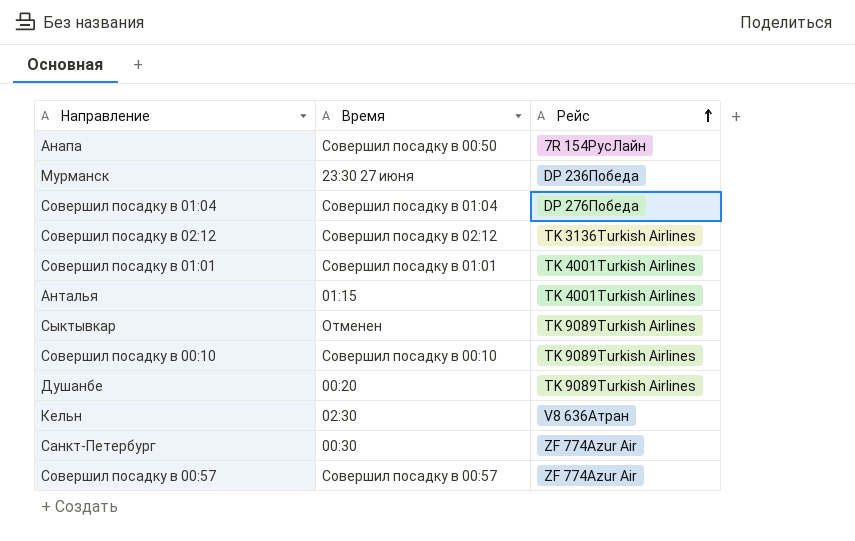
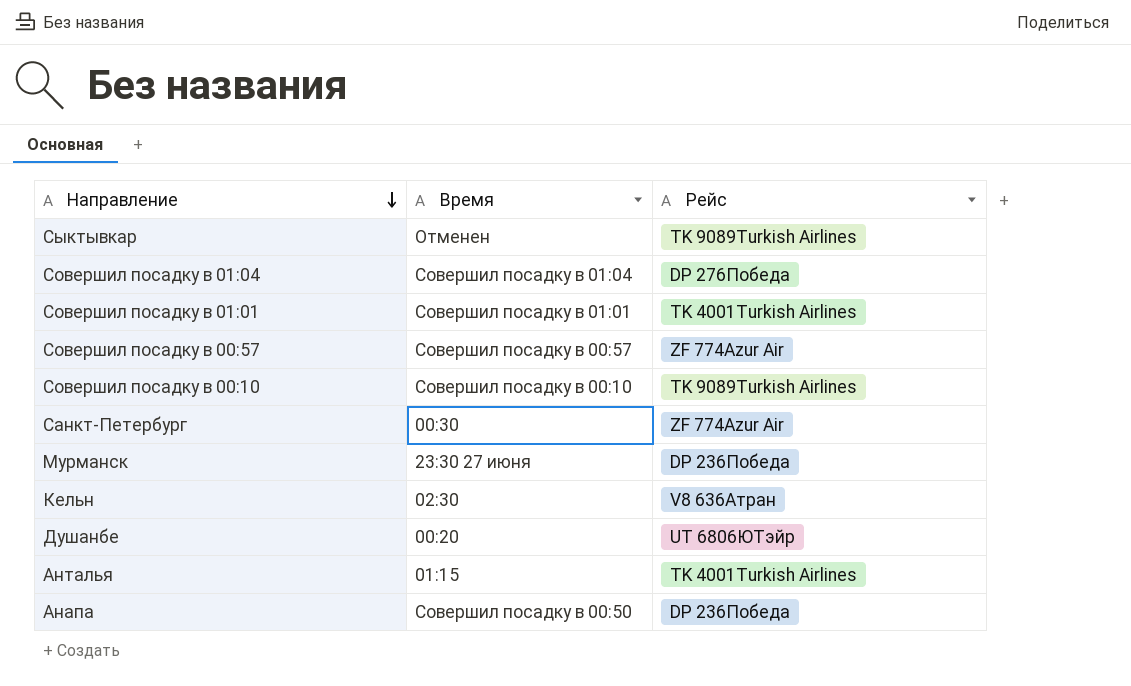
row order: Рейс ascending -> Направление descending
row Совершил посадку в 02:12: Совершил посадку в 02:12 | TK 3136Turkish Airlines -> none
Душанбе | Рейс: TK 9089Turkish Airlines -> UT 6806ЮТэйр
Анапа | Рейс: 7R 154РусЛайн -> DP 236Победа

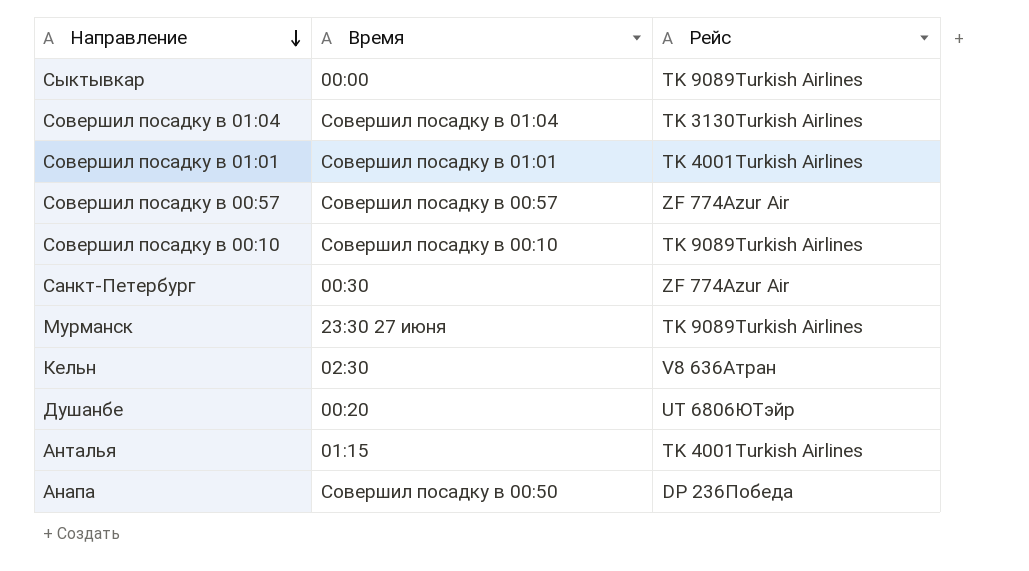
Сыктывкар | Время: Отменен -> 00:00
Совершил посадку в 01:04 | Рейс: DP 276Победа -> TK 3130Turkish Airlines
Мурманск | Рейс: DP 236Победа -> TK 9089Turkish Airlines

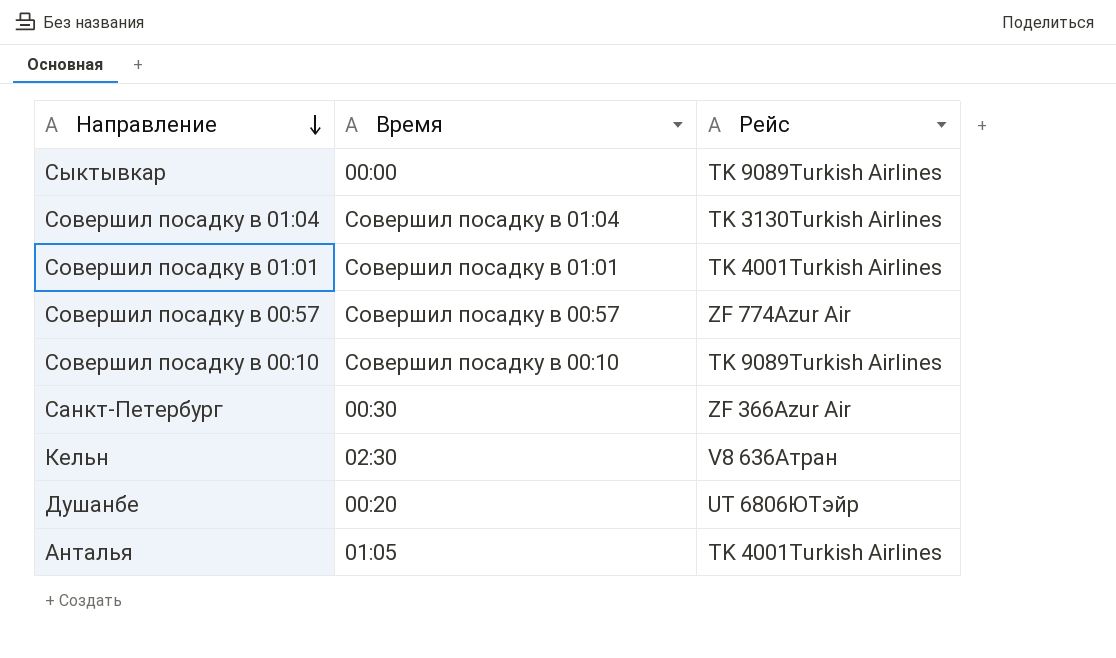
row Мурманск: 23:30 27 июня | TK 9089Turkish Airlines -> none
row Анапа: Совершил посадку в 00:50 | DP 236Победа -> none
Санкт-Петербург | Рейс: ZF 774Azur Air -> ZF 366Azur Air
Анталья | Время: 01:15 -> 01:05

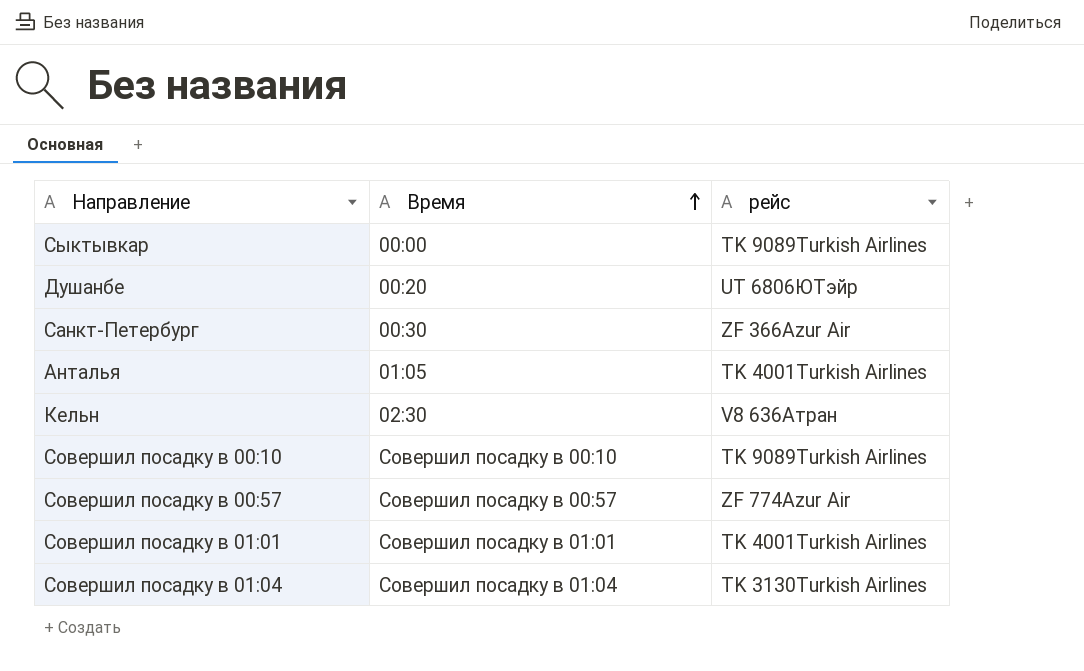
row order: Направление descending -> Время ascending
column name: Рейс -> рейс

